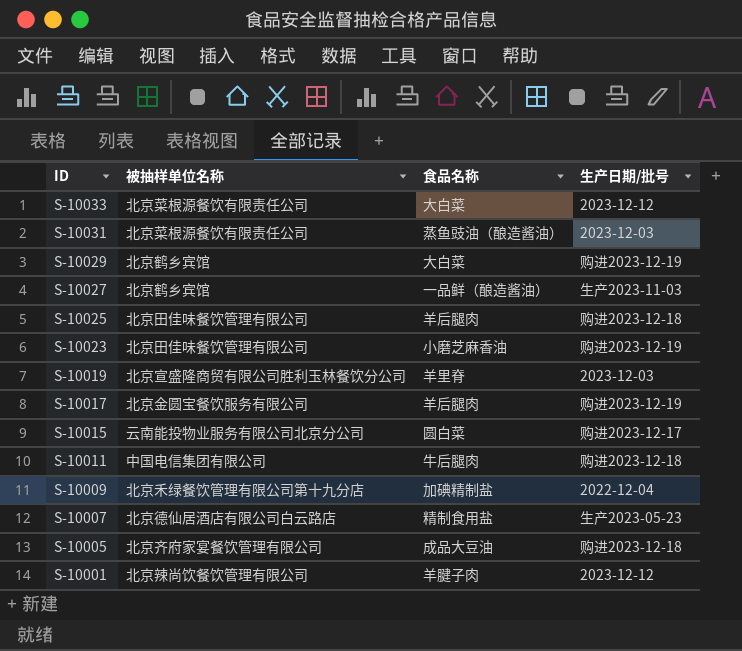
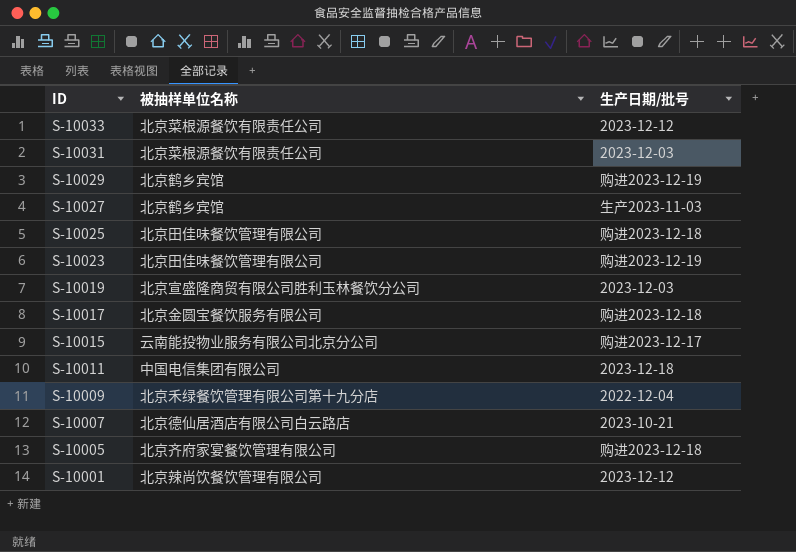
column 食品名称 | position: 3 -> none
S-10017 | 生产日期/批号: 购进2023-12-19 -> 购进2023-12-18
S-10011 | 生产日期/批号: 购进2023-12-18 -> 2023-12-18
S-10007 | 生产日期/批号: 生产2023-05-23 -> 2023-10-21

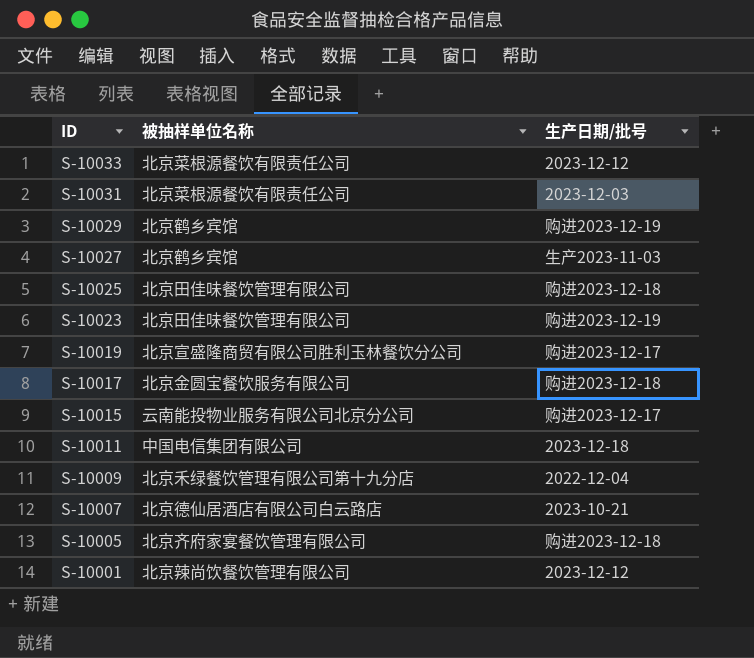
S-10019 | 生产日期/批号: 2023-12-03 -> 购进2023-12-17

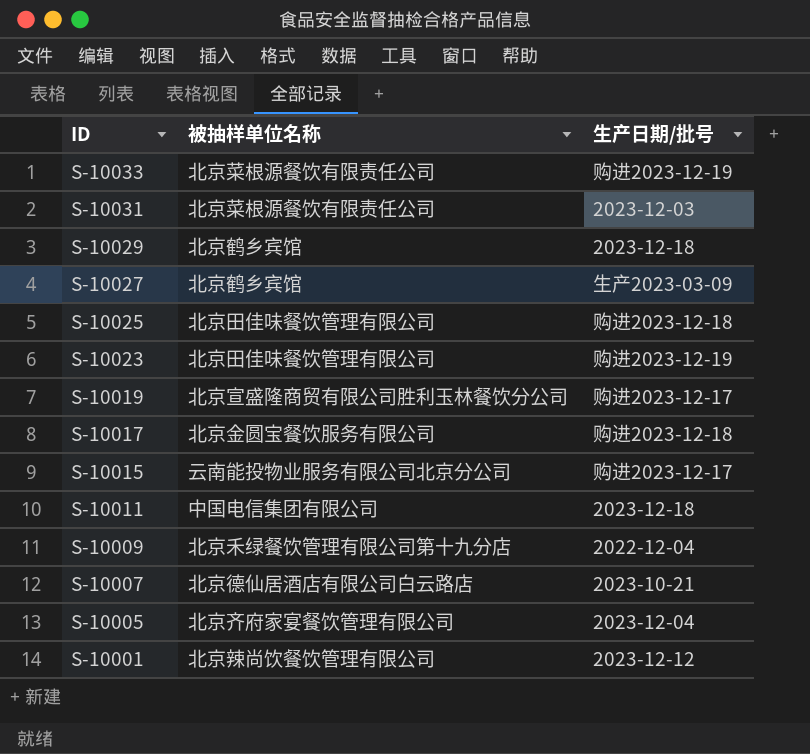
S-10033 | 生产日期/批号: 2023-12-12 -> 购进2023-12-19
S-10029 | 生产日期/批号: 购进2023-12-19 -> 2023-12-18
S-10027 | 生产日期/批号: 生产2023-11-03 -> 生产2023-03-09
S-10005 | 生产日期/批号: 购进2023-12-18 -> 2023-12-04

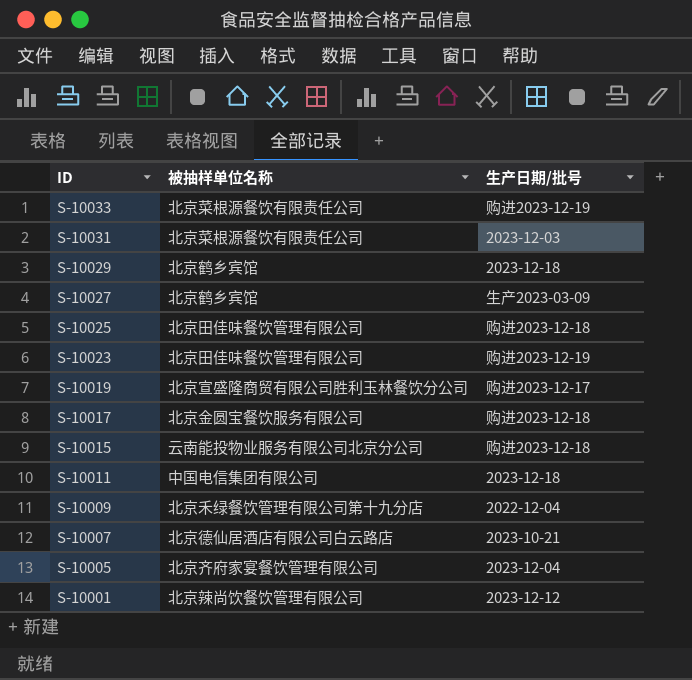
S-10015 | 生产日期/批号: 购进2023-12-17 -> 购进2023-12-18

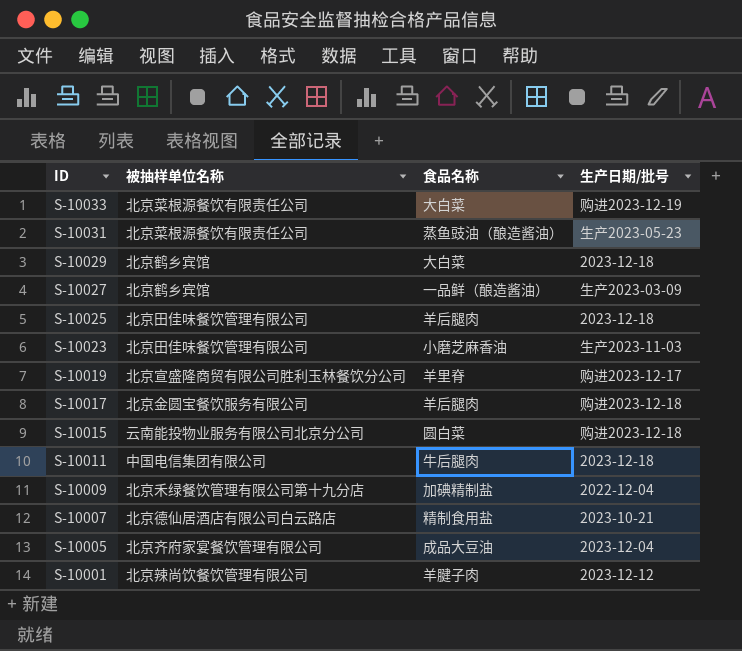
column 食品名称 | position: none -> 3
S-10031 | 生产日期/批号: 2023-12-03 -> 生产2023-05-23
S-10025 | 生产日期/批号: 购进2023-12-18 -> 2023-12-18
S-10023 | 生产日期/批号: 购进2023-12-19 -> 生产2023-11-03

